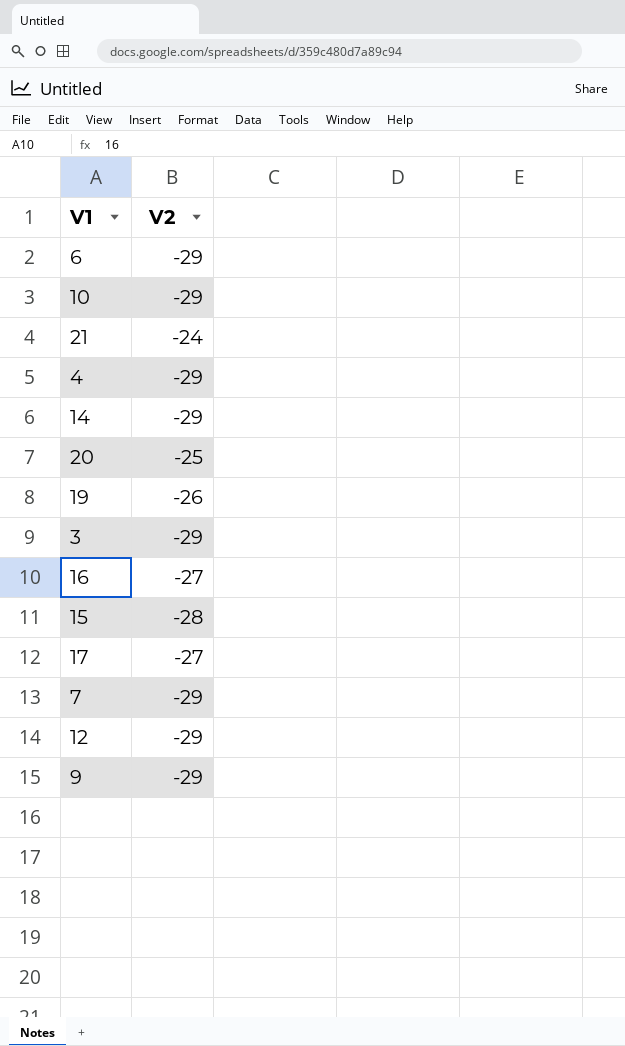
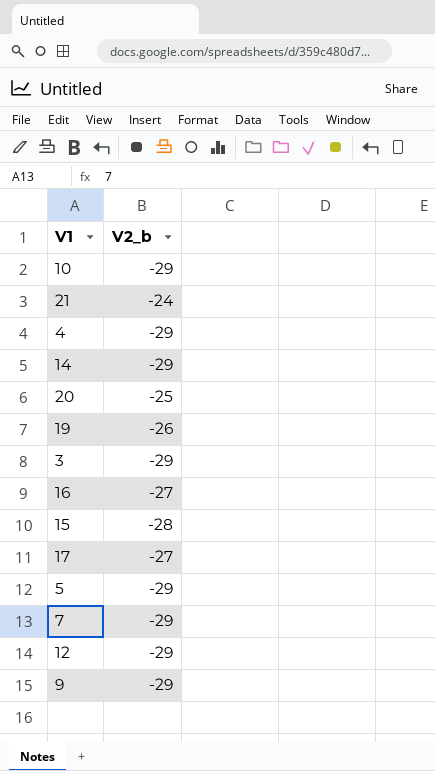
column name: V2 -> V2_b
row 6: -29 -> none
row 5: none -> -29

